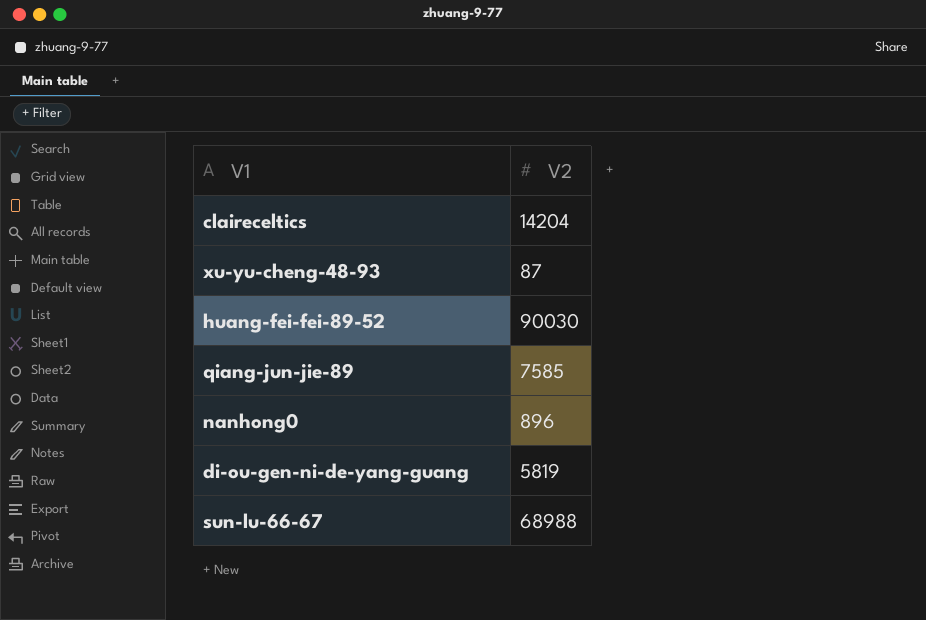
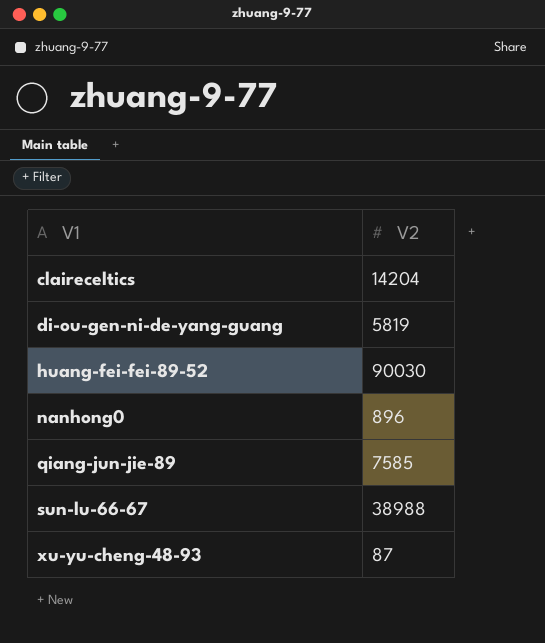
row order: none -> V1 ascending
sun-lu-66-67 | V2: 68988 -> 38988

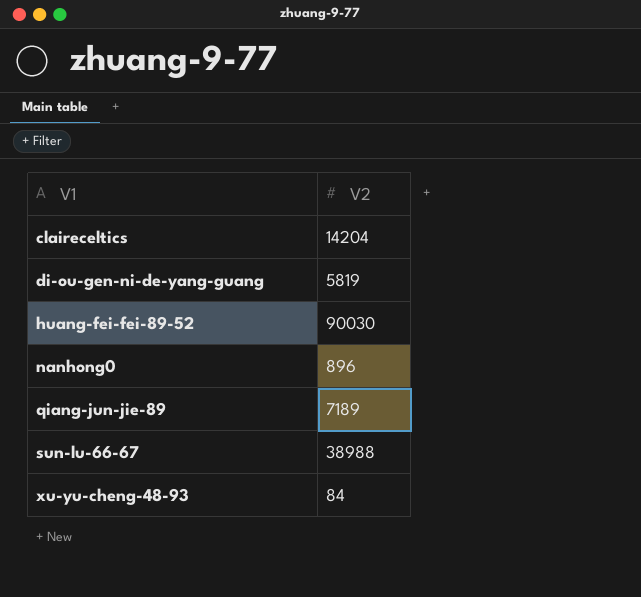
qiang-jun-jie-89 | V2: 7585 -> 7189
xu-yu-cheng-48-93 | V2: 87 -> 84

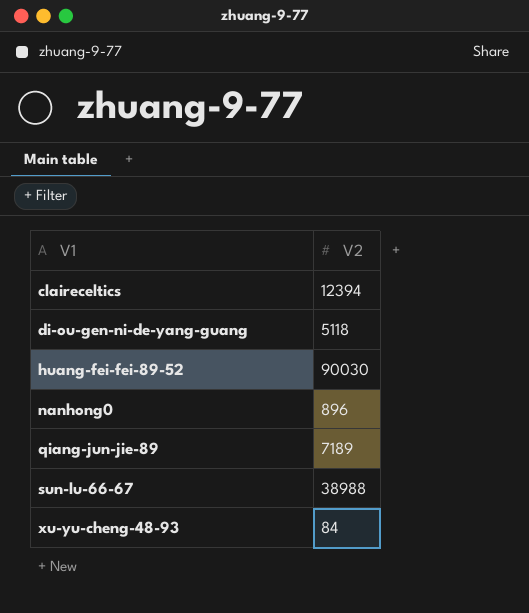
claireceltics | V2: 14204 -> 12394
di-ou-gen-ni-de-yang-guang | V2: 5819 -> 5118

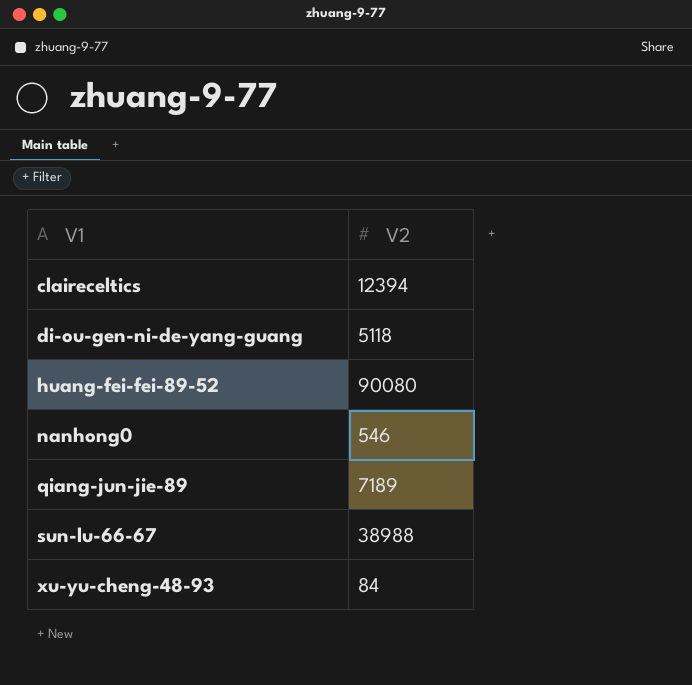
huang-fei-fei-89-52 | V2: 90030 -> 90080
nanhong0 | V2: 896 -> 546

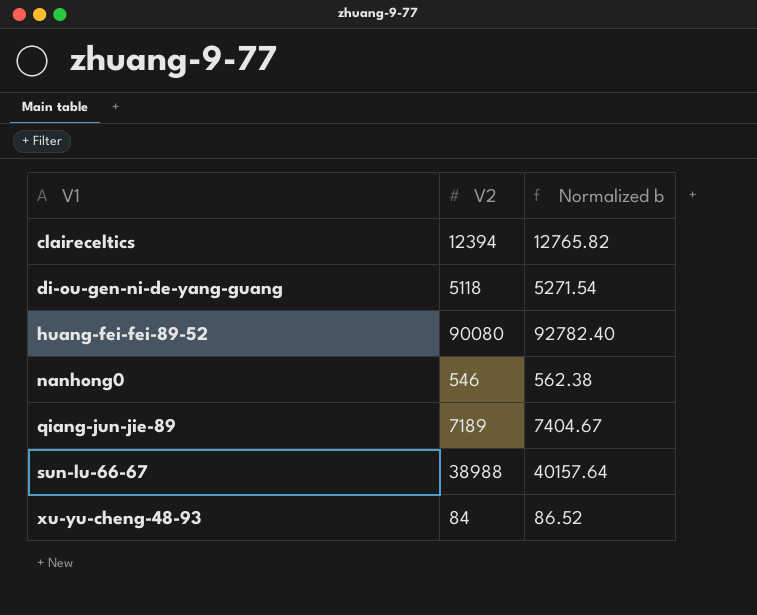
column Normalized b | formula: none -> [V2] * 1.03

